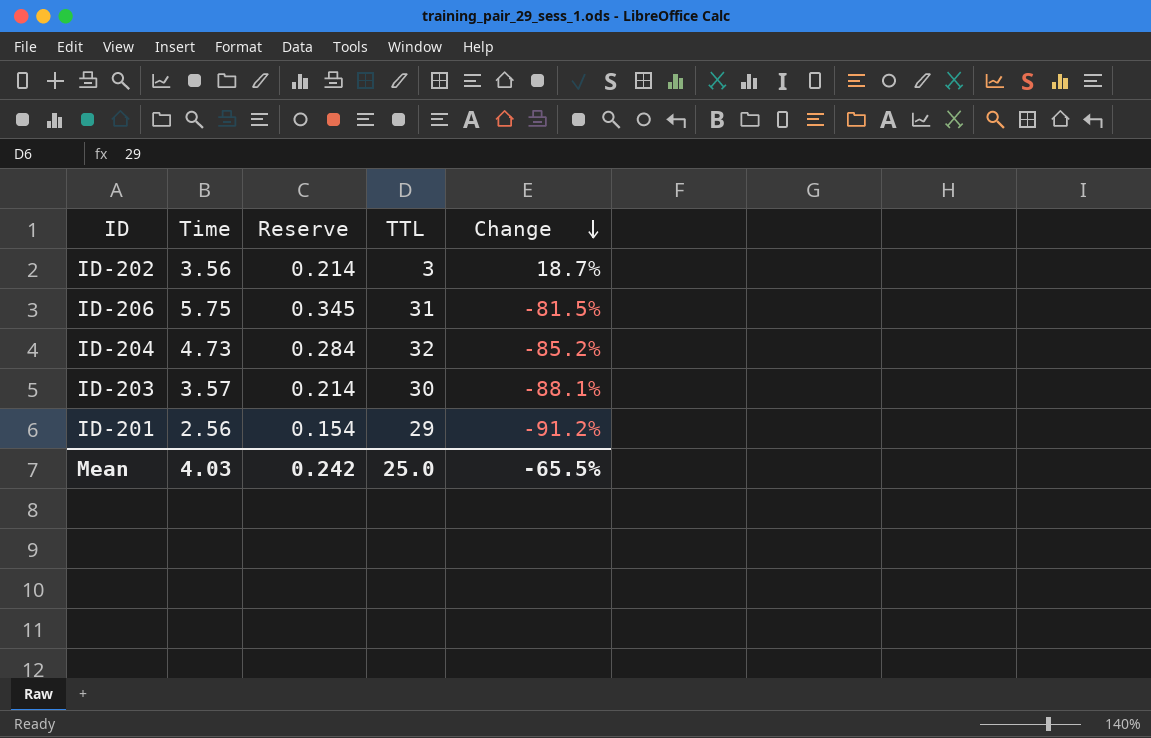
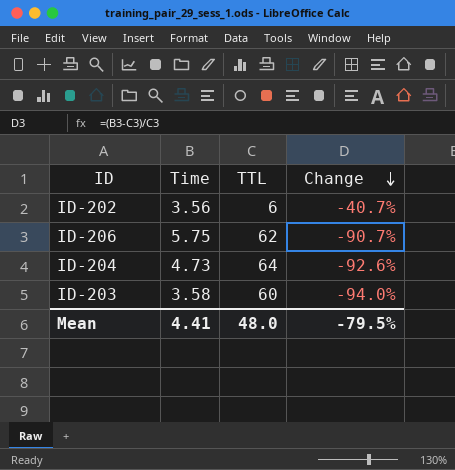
column Reserve | formula: [Time] * 0.06 -> none
row ID-201: 2.56 | 0.154 | 29 | -91.2% -> none
ID-202 | TTL: 3 -> 6
ID-202 | Change: 18.7% -> -40.7%
ID-206 | TTL: 31 -> 62
ID-206 | Change: -81.5% -> -90.7%
ID-204 | TTL: 32 -> 64
ID-204 | Change: -85.2% -> -92.6%
ID-203 | Time: 3.57 -> 3.58
ID-203 | TTL: 30 -> 60
ID-203 | Change: -88.1% -> -94.0%
Mean | Time: 4.03 -> 4.41
Mean | TTL: 25.0 -> 48.0
Mean | Change: -65.5% -> -79.5%

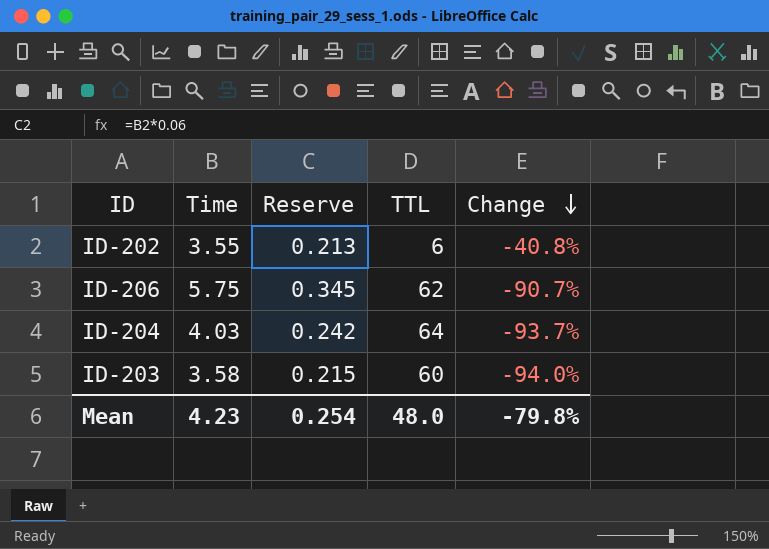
column Reserve | formula: none -> [Time] * 0.06
ID-202 | Time: 3.56 -> 3.55
ID-202 | Change: -40.7% -> -40.8%
ID-204 | Time: 4.73 -> 4.03
ID-204 | Change: -92.6% -> -93.7%
Mean | Time: 4.41 -> 4.23
Mean | Change: -79.5% -> -79.8%

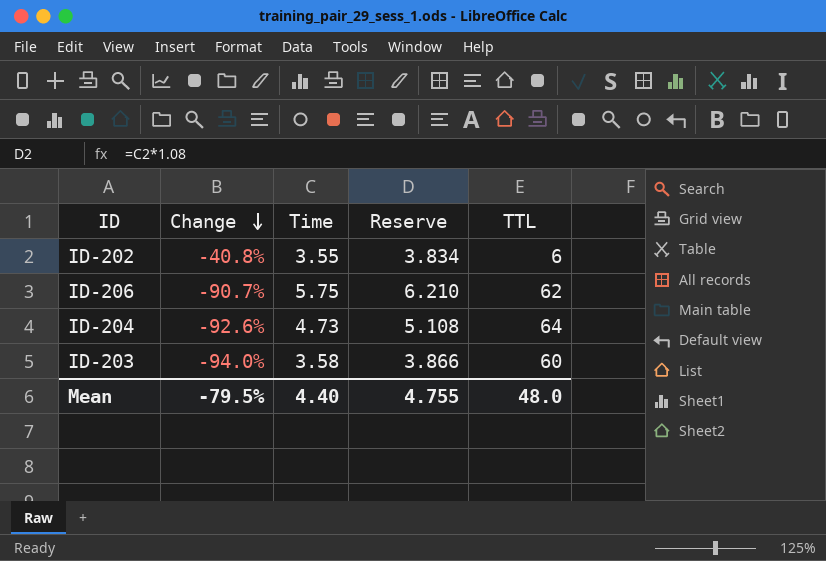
column Change | position: 5 -> 2
column Reserve | formula: [Time] * 0.06 -> [Time] * 1.08
ID-204 | Change: -93.7% -> -92.6%
ID-204 | Time: 4.03 -> 4.73
Mean | Change: -79.8% -> -79.5%
Mean | Time: 4.23 -> 4.40
Mean | Reserve: 0.254 -> 4.755

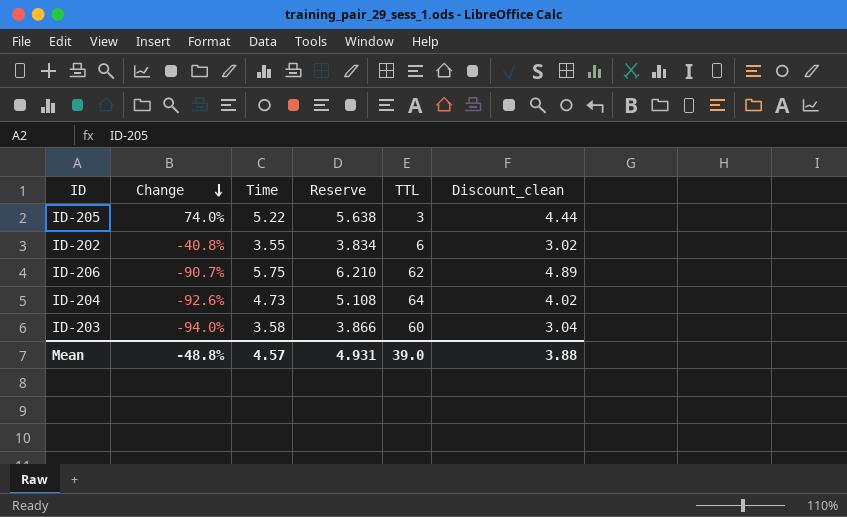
column Discount_clean | formula: none -> [Time] * 0.85
row ID-205: none -> 74.0% | 5.22 | 5.638 | 3 | 4.44
Mean | Change: -79.5% -> -48.8%
Mean | Time: 4.40 -> 4.57
Mean | Reserve: 4.755 -> 4.931
Mean | TTL: 48.0 -> 39.0

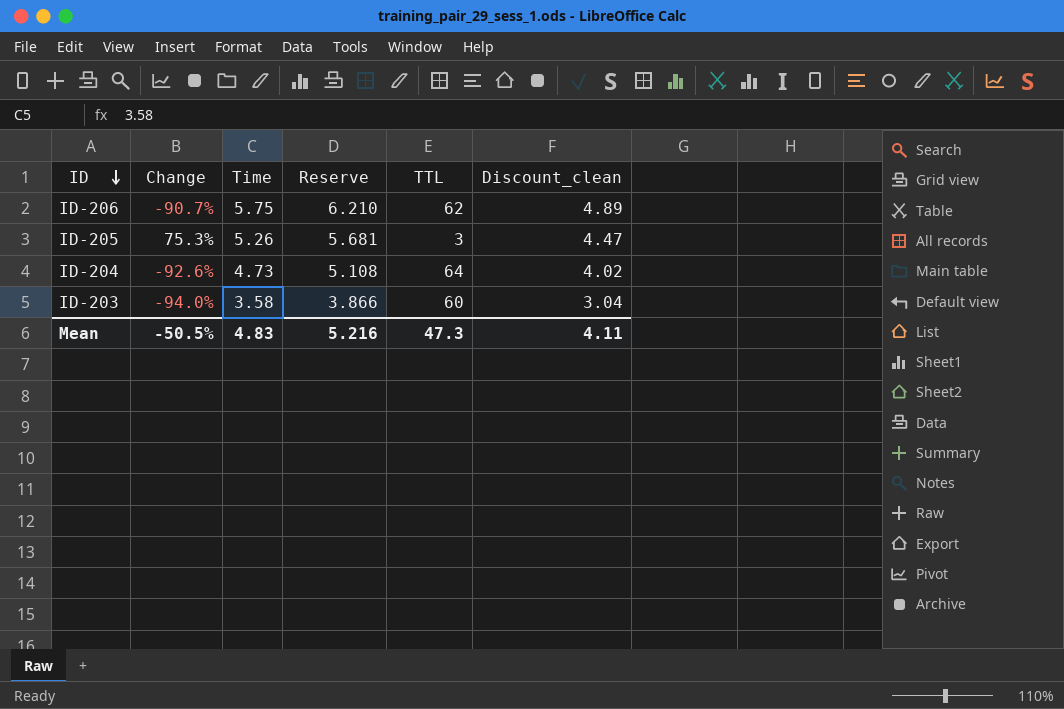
row order: Change descending -> ID descending
row ID-202: -40.8% | 3.55 | 3.834 | 6 | 3.02 -> none
ID-205 | Change: 74.0% -> 75.3%
ID-205 | Time: 5.22 -> 5.26
ID-205 | Reserve: 5.638 -> 5.681
ID-205 | Discount_clean: 4.44 -> 4.47
Mean | Change: -48.8% -> -50.5%
Mean | Time: 4.57 -> 4.83
Mean | Reserve: 4.931 -> 5.216
Mean | TTL: 39.0 -> 47.3
Mean | Discount_clean: 3.88 -> 4.11

